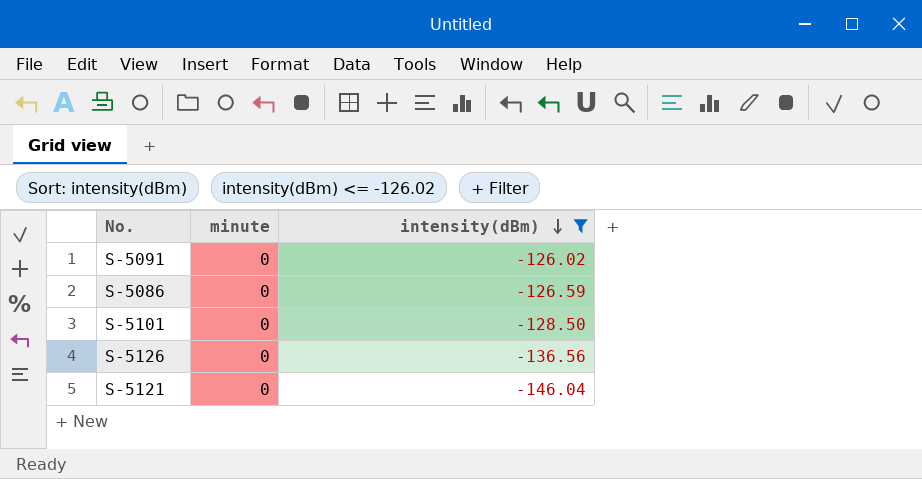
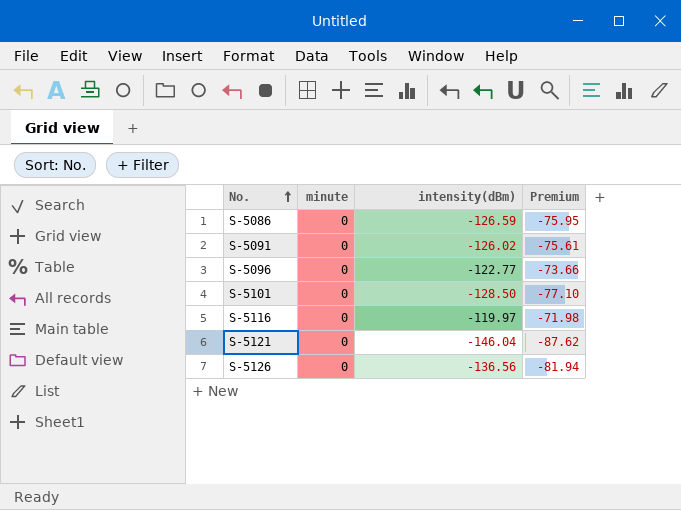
filter: intensity(dBm) <= -126.02 -> none
row order: intensity(dBm) descending -> No. ascending
column Premium | formula: none -> [intensity(dBm)] * 0.6

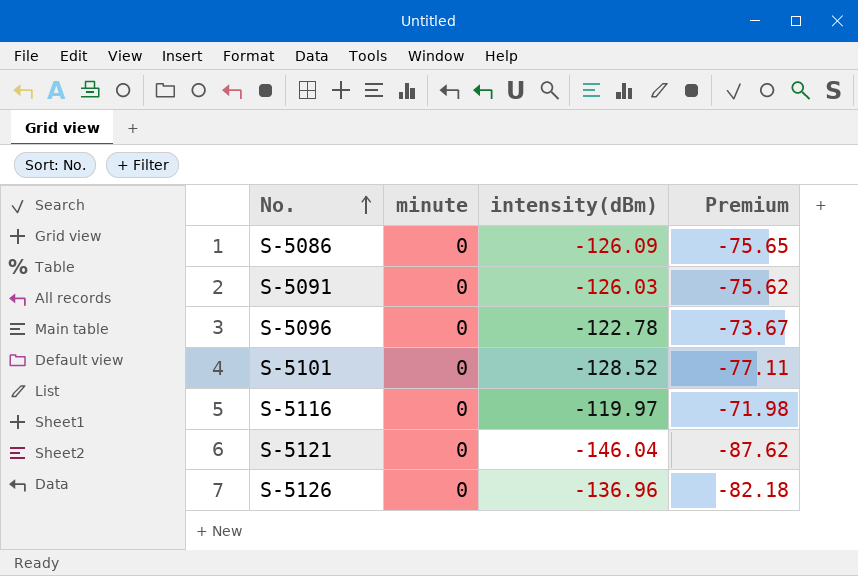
S-5086 | intensity(dBm): -126.59 -> -126.09
S-5086 | Premium: -75.95 -> -75.65
S-5091 | intensity(dBm): -126.02 -> -126.03
S-5091 | Premium: -75.61 -> -75.62
S-5096 | intensity(dBm): -122.77 -> -122.78
S-5096 | Premium: -73.66 -> -73.67
S-5101 | intensity(dBm): -128.50 -> -128.52
S-5101 | Premium: -77.10 -> -77.11
S-5126 | intensity(dBm): -136.56 -> -136.96
S-5126 | Premium: -81.94 -> -82.18

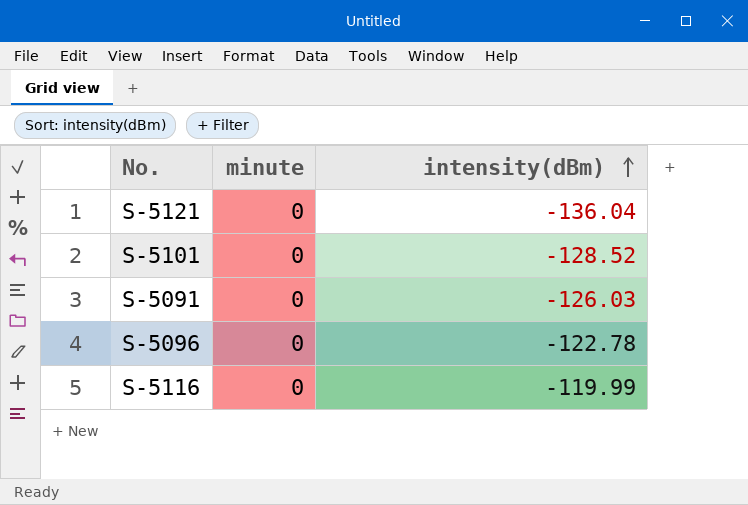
row order: No. ascending -> intensity(dBm) ascending
column Premium | formula: [intensity(dBm)] * 0.6 -> none
row S-5086: 0 | -126.09 | -75.65 -> none
row S-5126: 0 | -136.96 | -82.18 -> none
S-5121 | intensity(dBm): -146.04 -> -136.04
S-5116 | intensity(dBm): -119.97 -> -119.99

